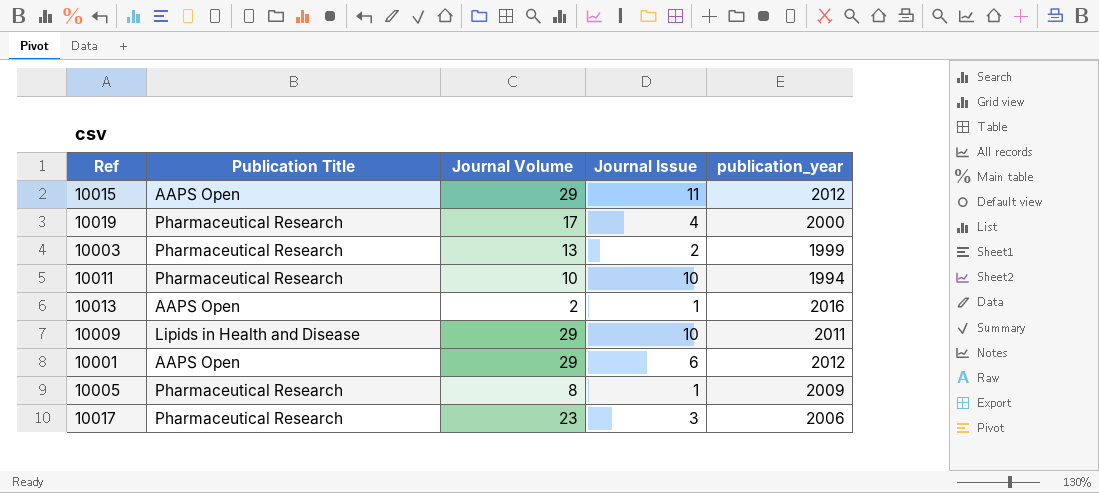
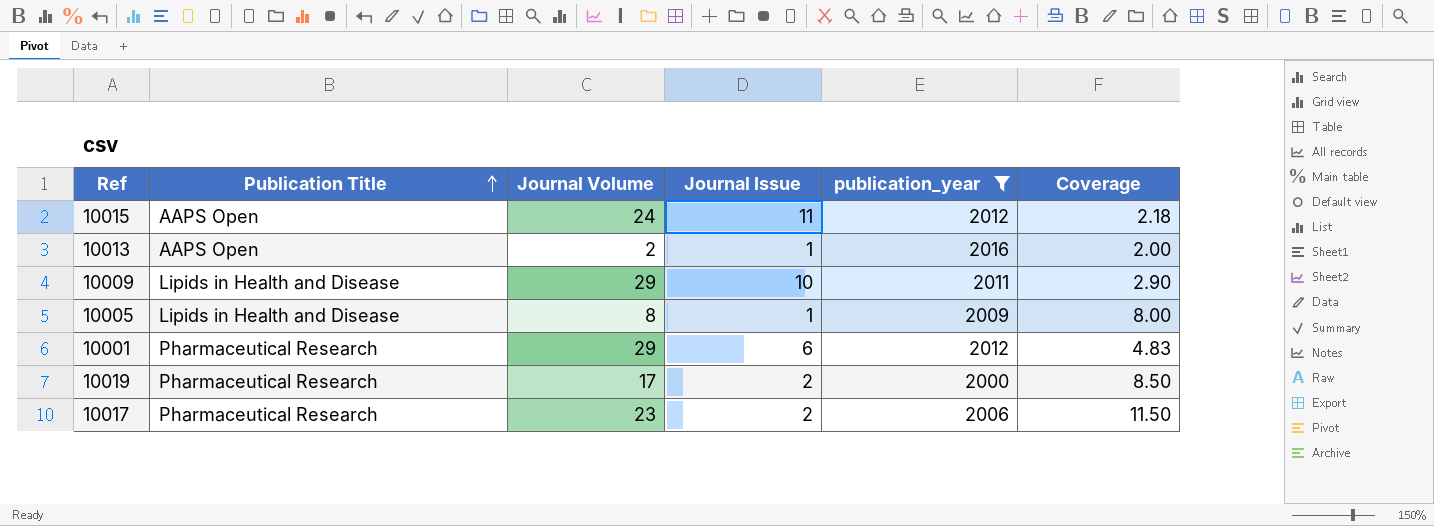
filter: none -> publication_year >= 2000
row order: none -> Publication Title ascending
column Coverage | formula: none -> [Journal Volume] / [Journal Issue]
10015 | Journal Volume: 29 -> 24
10005 | Publication Title: Pharmaceutical Research -> Lipids in Health and Disease
10001 | Publication Title: AAPS Open -> Pharmaceutical Research
10019 | Journal Issue: 4 -> 2
10017 | Journal Issue: 3 -> 2

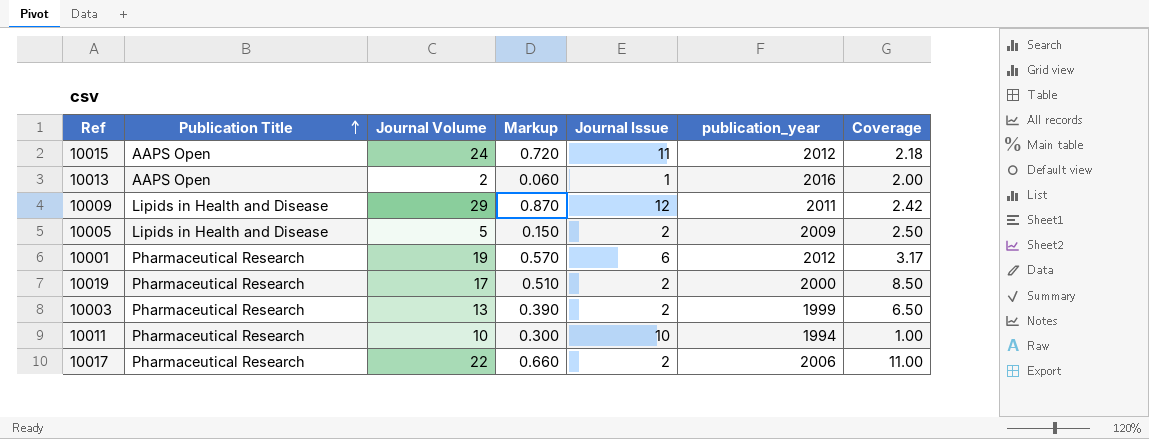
filter: publication_year >= 2000 -> none
column Markup | formula: none -> [Journal Volume] * 0.03
10009 | Journal Issue: 10 -> 12
10009 | Coverage: 2.90 -> 2.42
10005 | Journal Volume: 8 -> 5
10005 | Journal Issue: 1 -> 2
10005 | Coverage: 8.00 -> 2.50
10001 | Journal Volume: 29 -> 19
10001 | Coverage: 4.83 -> 3.17
10017 | Journal Volume: 23 -> 22
10017 | Coverage: 11.50 -> 11.00

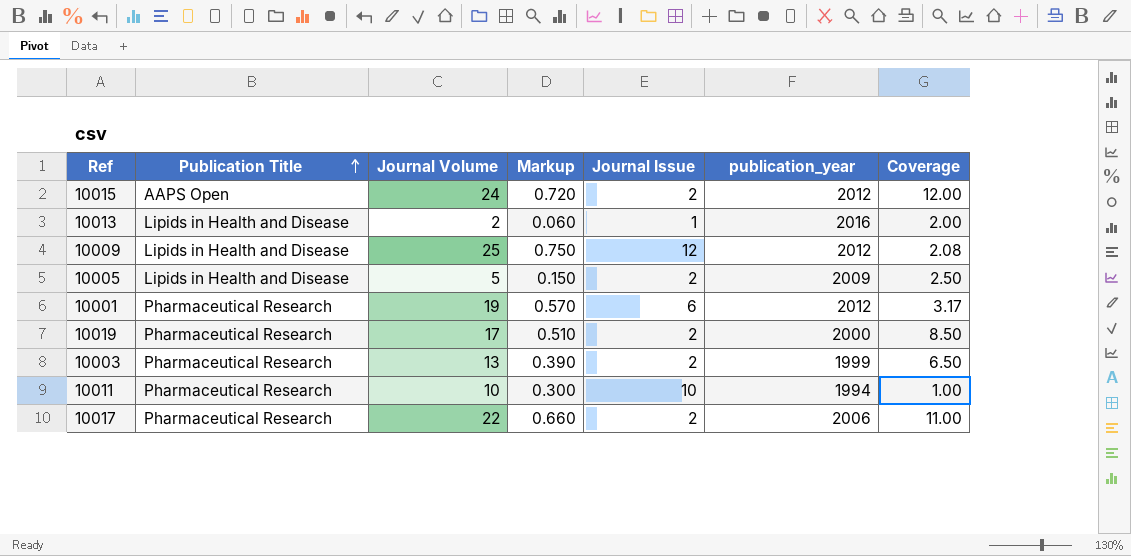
10015 | Journal Issue: 11 -> 2
10015 | Coverage: 2.18 -> 12.00
10013 | Publication Title: AAPS Open -> Lipids in Health and Disease
10009 | Journal Volume: 29 -> 25
10009 | Markup: 0.870 -> 0.750
10009 | publication_year: 2011 -> 2012
10009 | Coverage: 2.42 -> 2.08

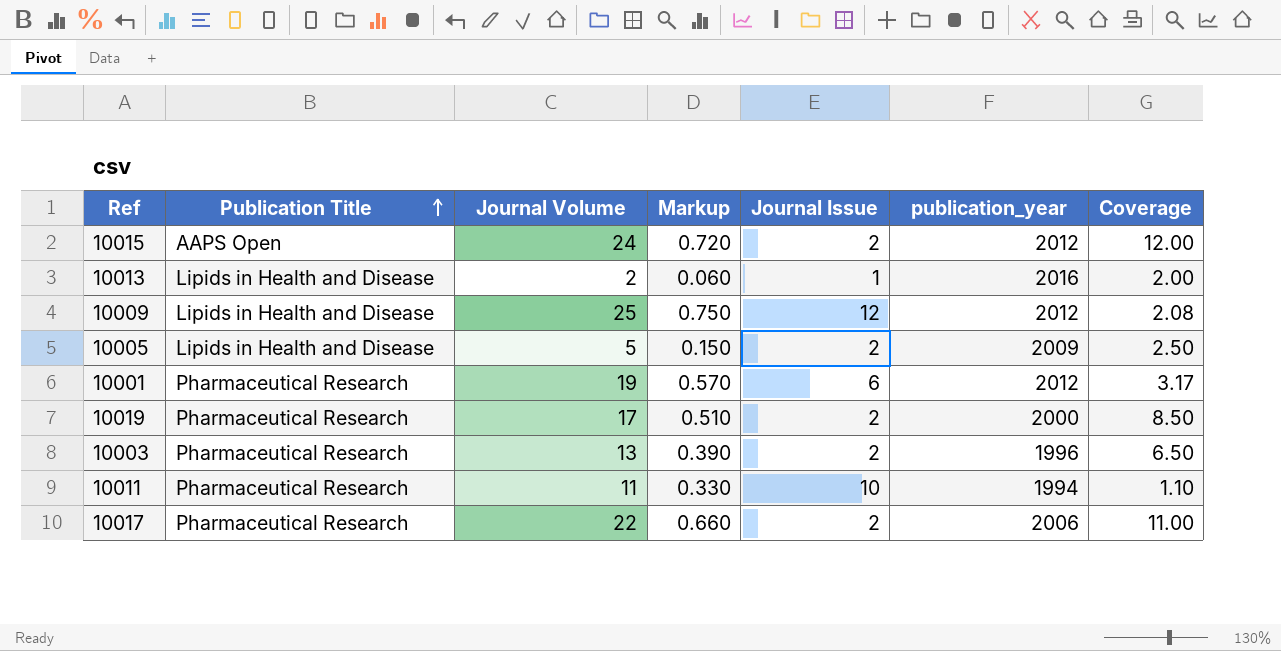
10003 | publication_year: 1999 -> 1996
10011 | Journal Volume: 10 -> 11
10011 | Markup: 0.300 -> 0.330
10011 | Coverage: 1.00 -> 1.10

